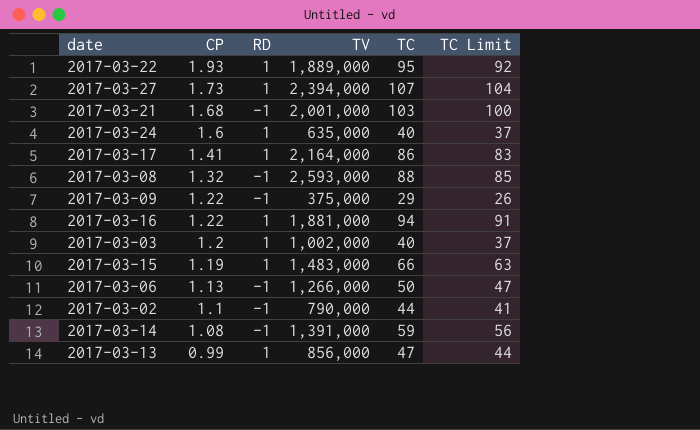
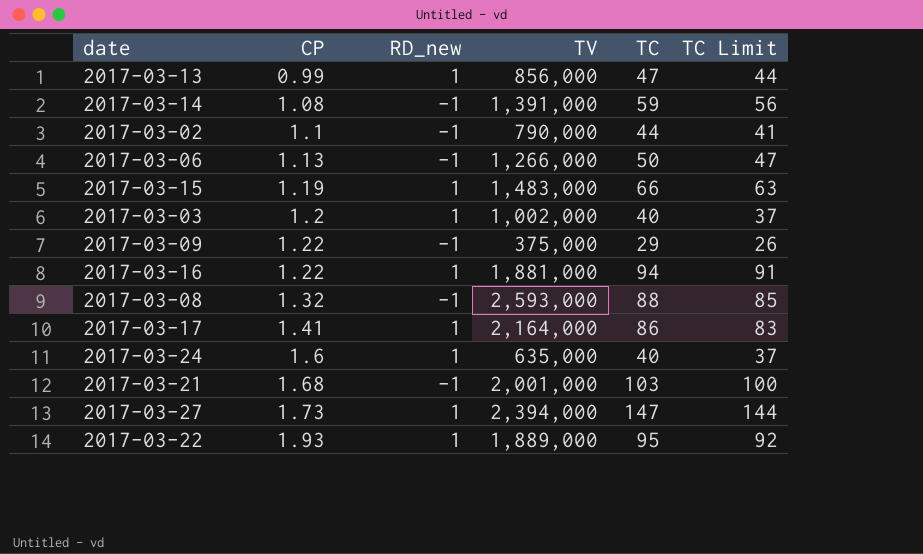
row order: CP descending -> CP ascending
column name: RD -> RD_new
2017-03-27 | TC: 107 -> 147
2017-03-27 | TC Limit: 104 -> 144

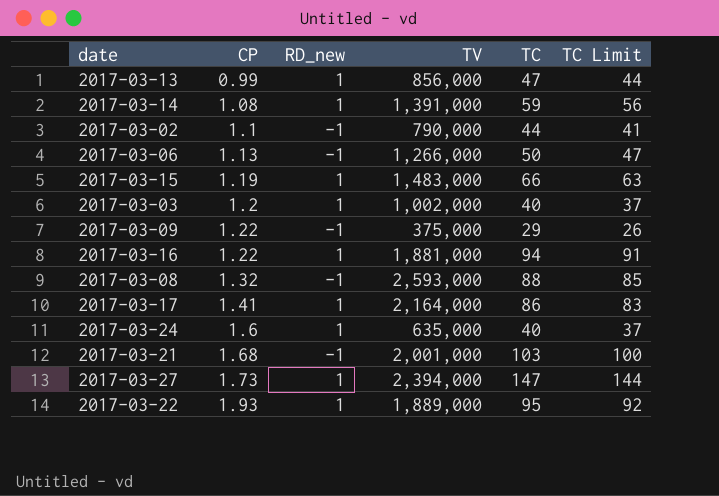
2017-03-14 | RD_new: -1 -> 1

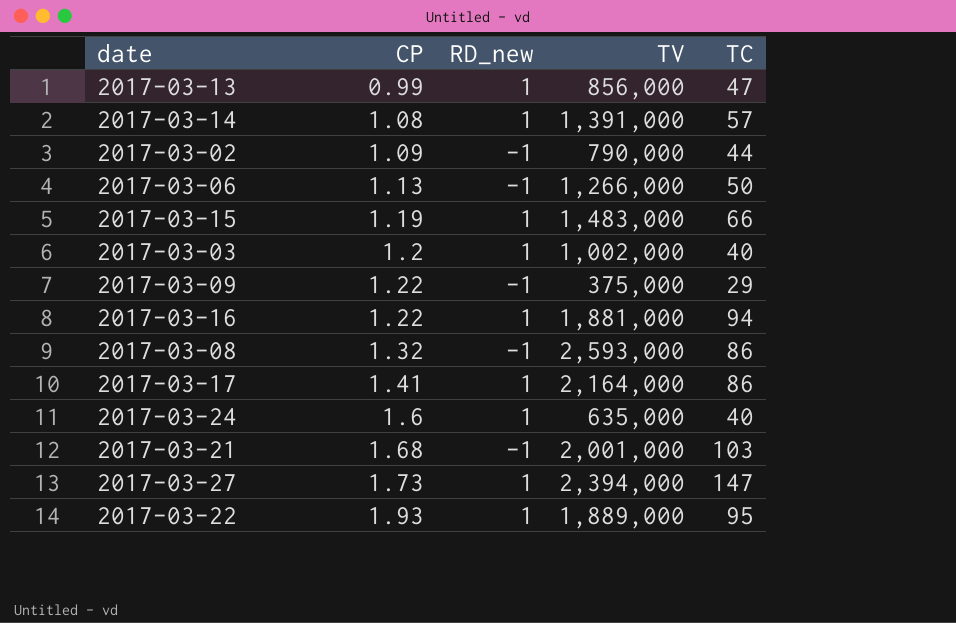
column TC Limit | formula: [TC] - 3 -> none
2017-03-14 | TC: 59 -> 57
2017-03-02 | CP: 1.1 -> 1.09
2017-03-08 | TC: 88 -> 86

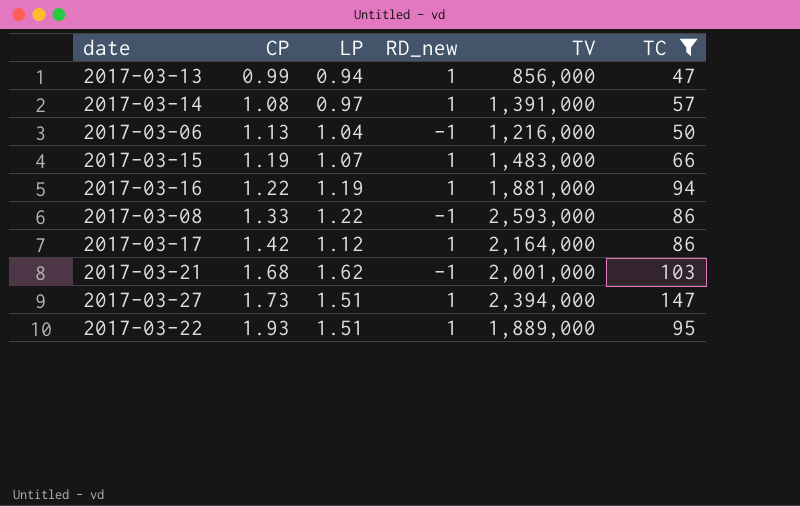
filter: none -> TC >= 47
column LP | position: none -> 3
2017-03-06 | TV: 1,266,000 -> 1,216,000
2017-03-08 | CP: 1.32 -> 1.33
2017-03-17 | CP: 1.41 -> 1.42

